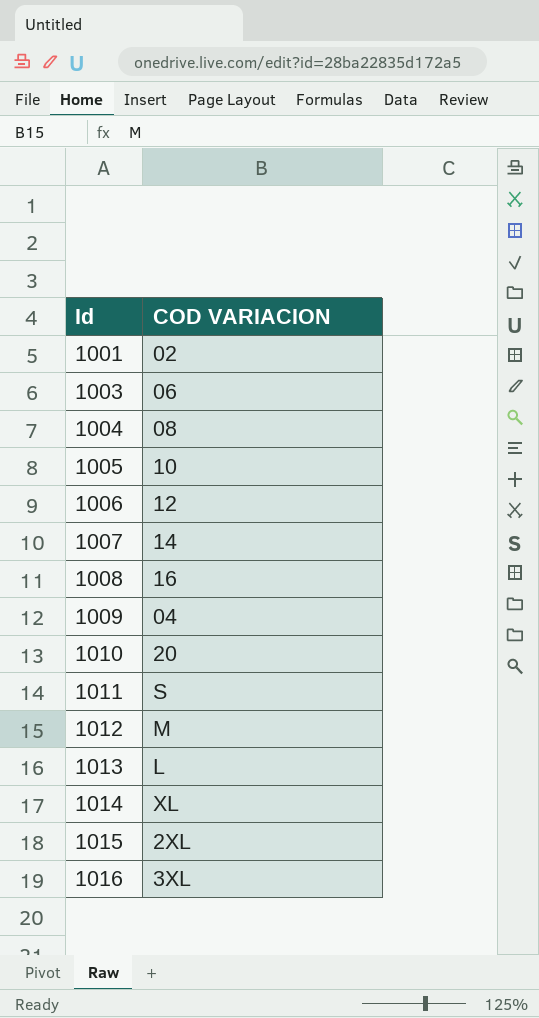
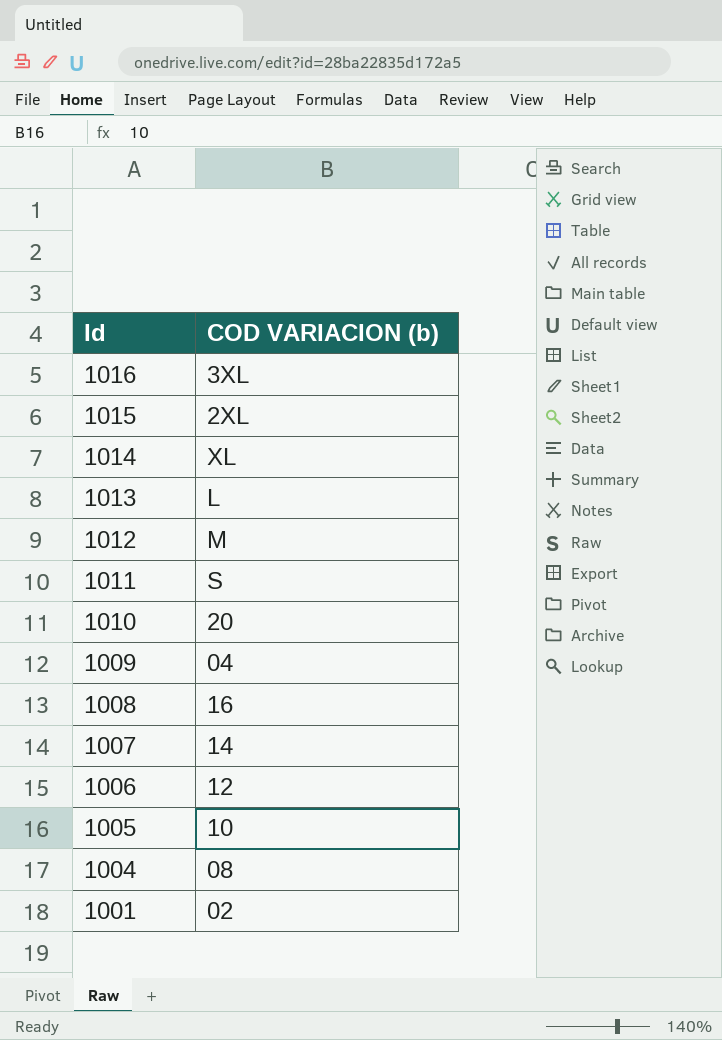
row order: Id ascending -> Id descending
column name: COD VARIACION -> COD VARIACION (b)
row 1003: 06 -> none

